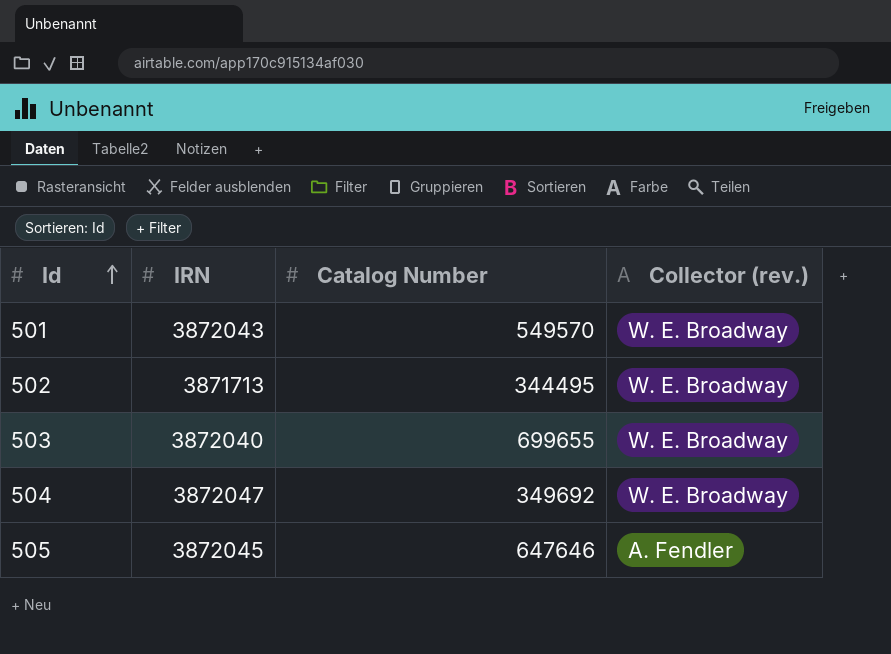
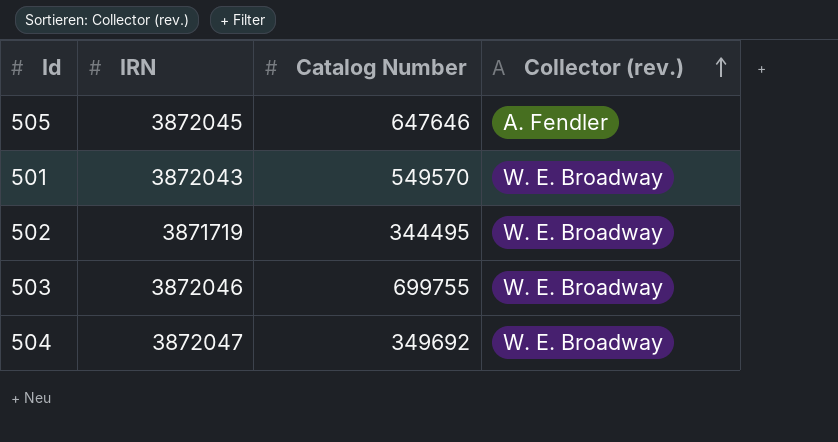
row order: Id ascending -> Collector (rev.) ascending
502 | IRN: 3871713 -> 3871719
503 | IRN: 3872040 -> 3872046
503 | Catalog Number: 699655 -> 699755

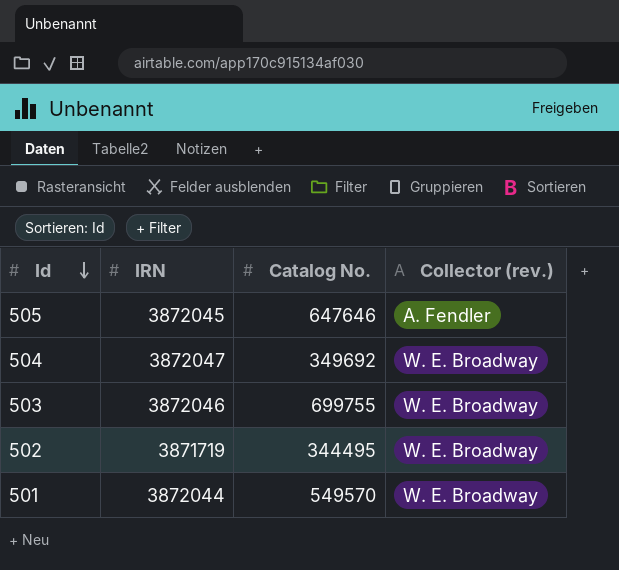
row order: Collector (rev.) ascending -> Id descending
column name: Catalog Number -> Catalog No.
501 | IRN: 3872043 -> 3872044

